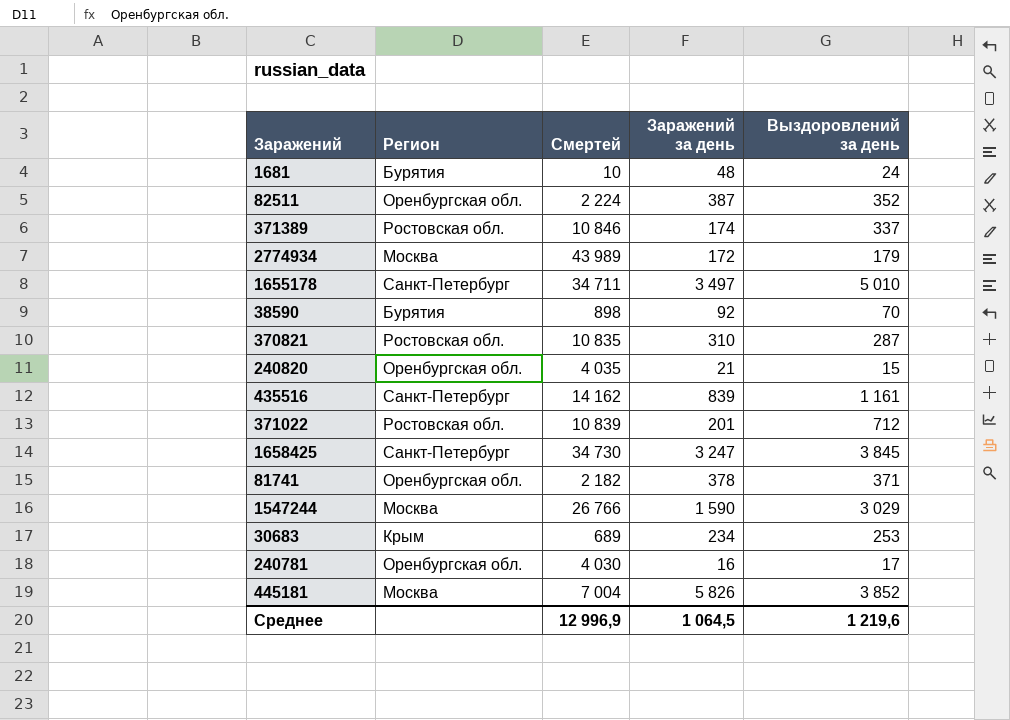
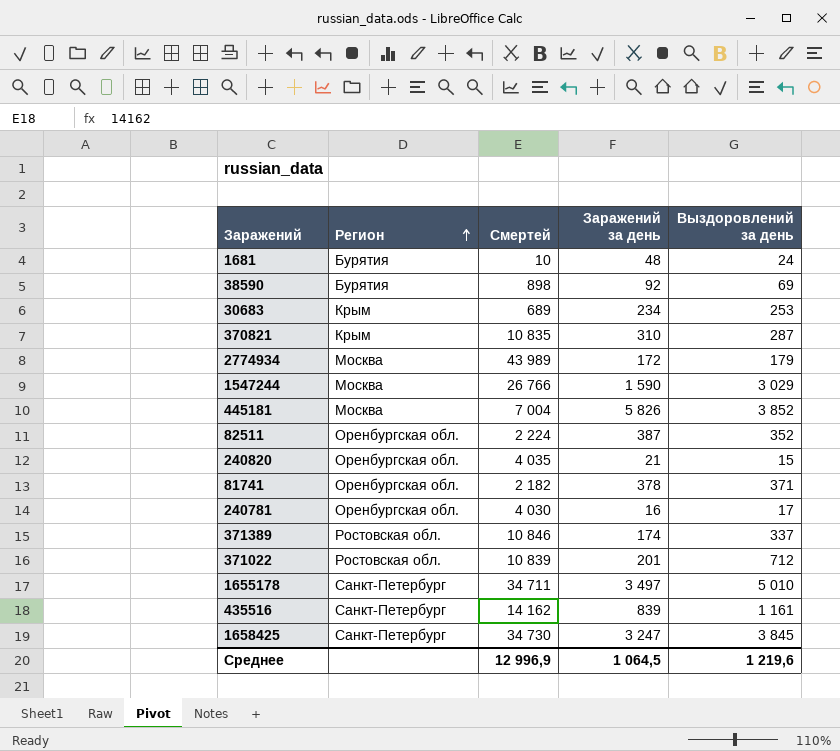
row order: none -> Регион ascending
38590 | Выздоровлений за день: 70 -> 69
370821 | Регион: Ростовская обл. -> Крым

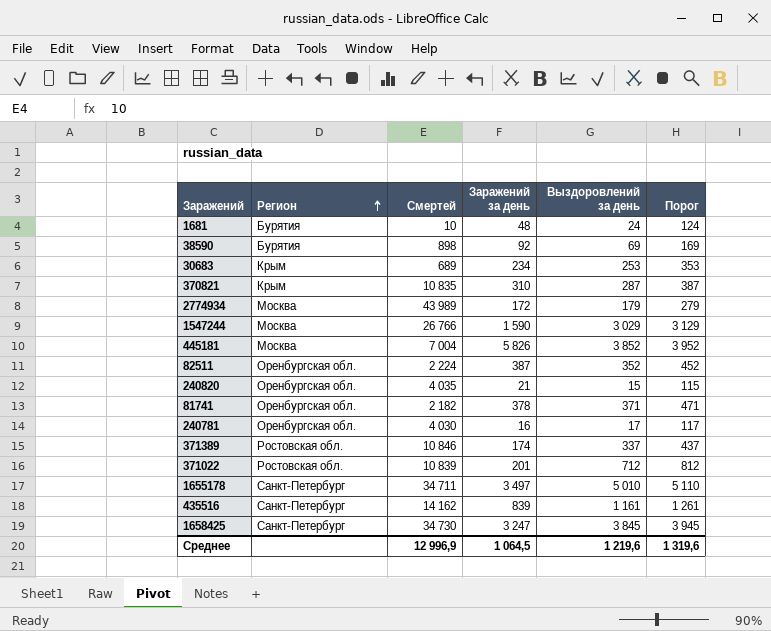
column Порог | formula: none -> [Выздоровлений за день] + 100

